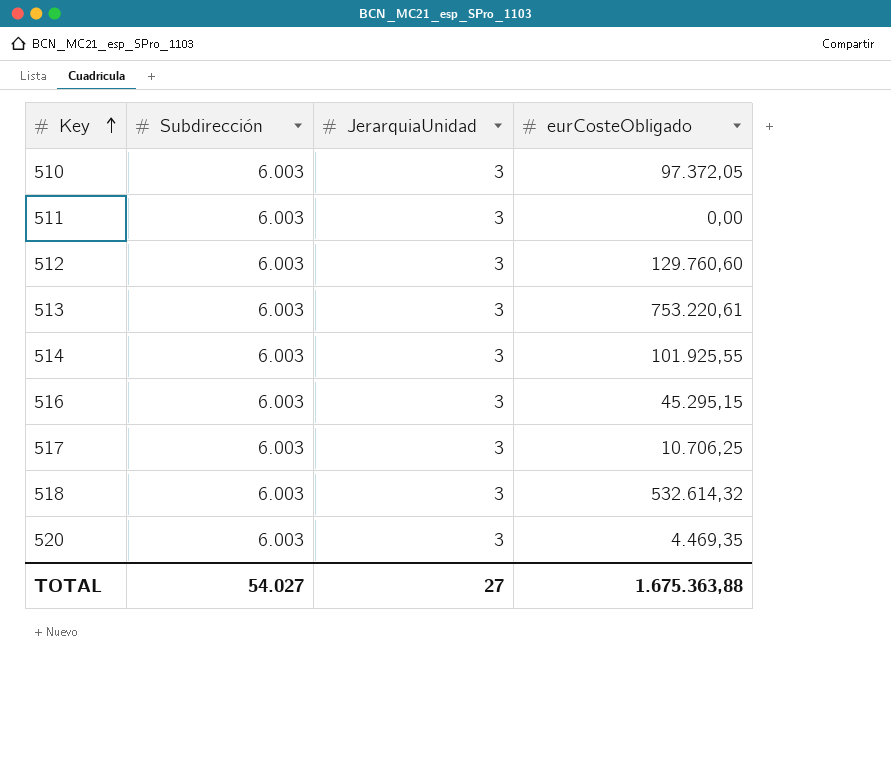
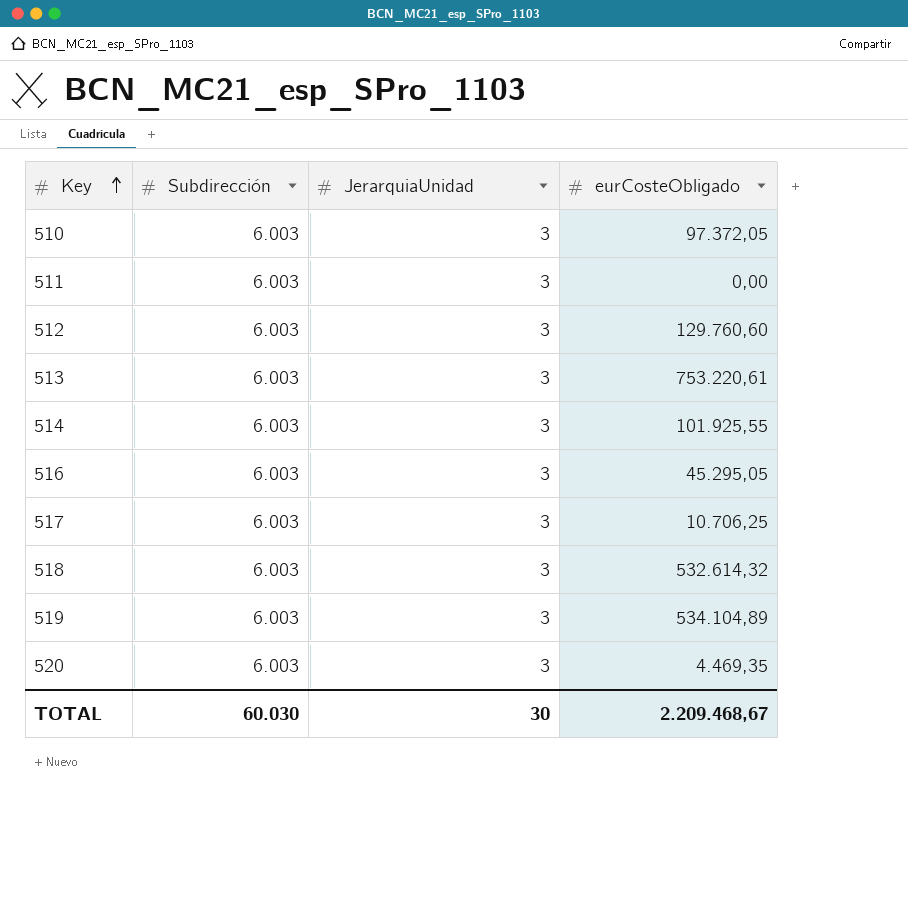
516 | eurCosteObligado: 45.295,15 -> 45.295,05
row 519: none -> 6.003 | 3 | 534.104,89
TOTAL | Subdirección: 54.027 -> 60.030
TOTAL | JerarquiaUnidad: 27 -> 30
TOTAL | eurCosteObligado: 1.675.363,88 -> 2.209.468,67

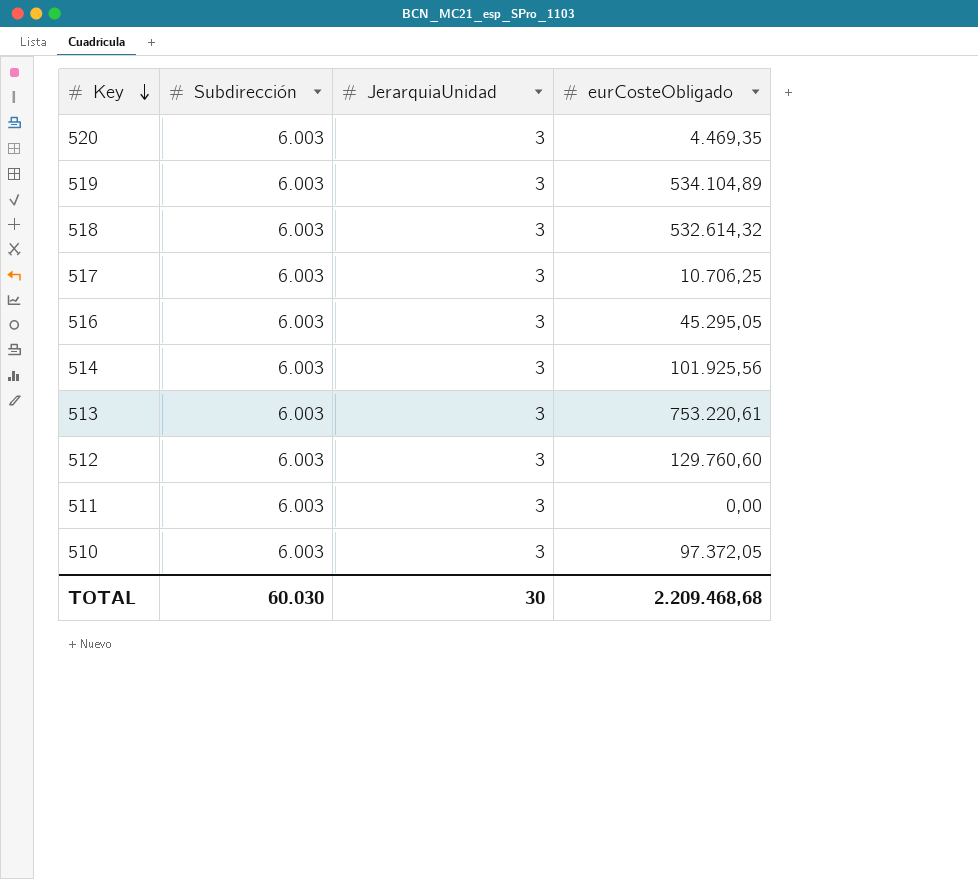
row order: Key ascending -> Key descending
514 | eurCosteObligado: 101.925,55 -> 101.925,56
TOTAL | eurCosteObligado: 2.209.468,67 -> 2.209.468,68

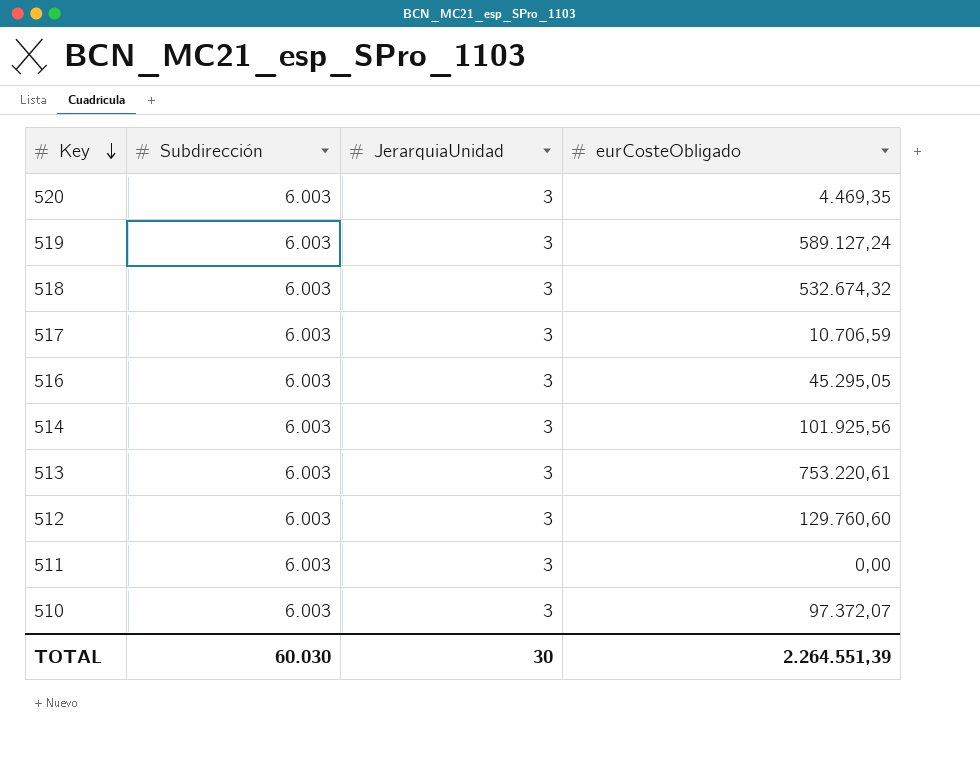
519 | eurCosteObligado: 534.104,89 -> 589.127,24
518 | eurCosteObligado: 532.614,32 -> 532.674,32
517 | eurCosteObligado: 10.706,25 -> 10.706,59
510 | eurCosteObligado: 97.372,05 -> 97.372,07
TOTAL | eurCosteObligado: 2.209.468,68 -> 2.264.551,39

